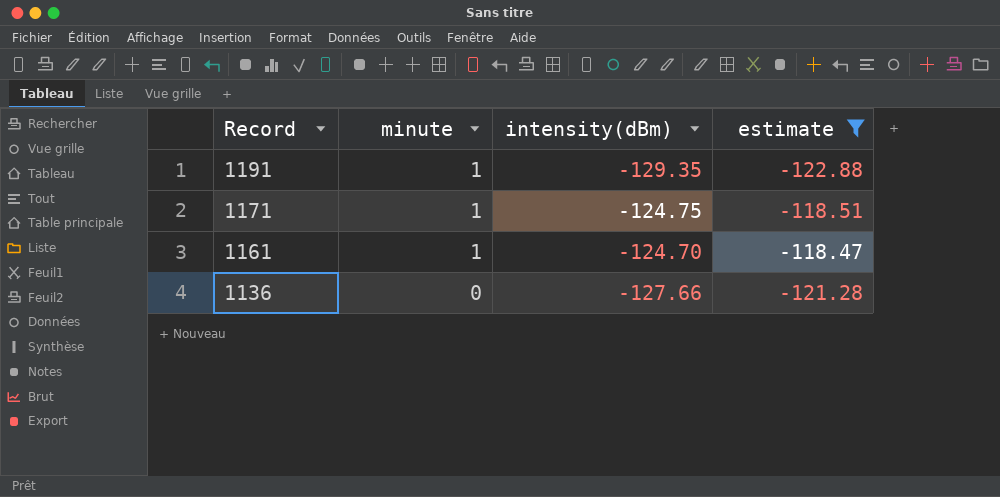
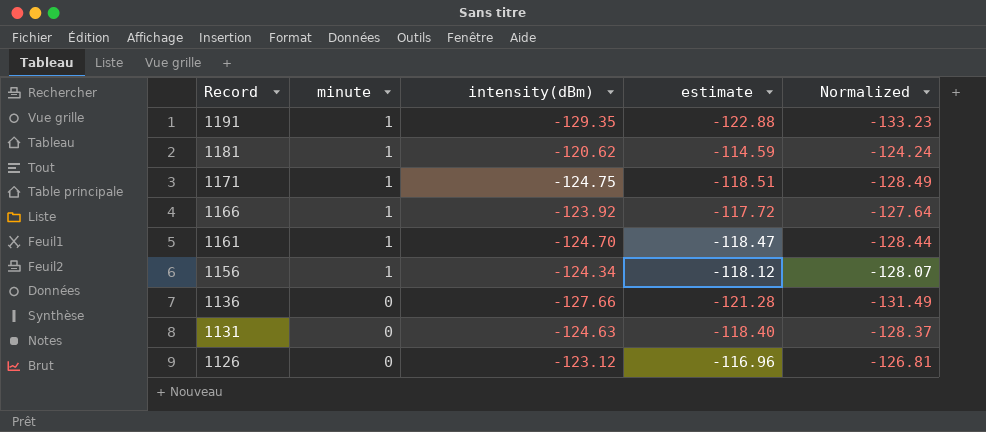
filter: estimate <= -118.47 -> none
column Normalized | formula: none -> [intensity(dBm)] * 1.03

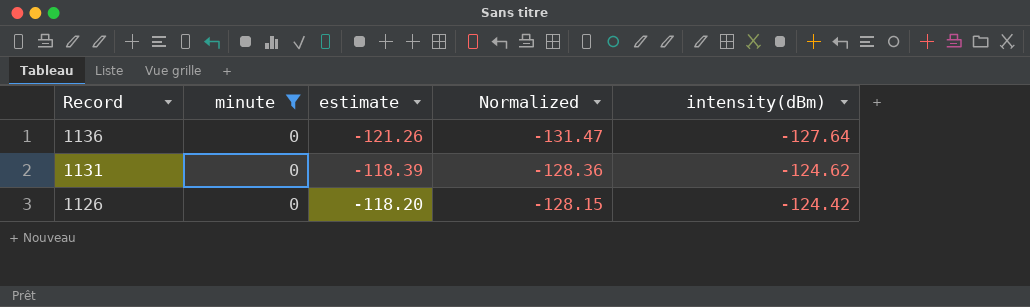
filter: none -> minute = 0
column intensity(dBm) | position: 3 -> 5
1136 | estimate: -121.28 -> -121.26
1136 | Normalized: -131.49 -> -131.47
1136 | intensity(dBm): -127.66 -> -127.64
1131 | estimate: -118.40 -> -118.39
1131 | Normalized: -128.37 -> -128.36
1131 | intensity(dBm): -124.63 -> -124.62
1126 | estimate: -116.96 -> -118.20
1126 | Normalized: -126.81 -> -128.15
1126 | intensity(dBm): -123.12 -> -124.42

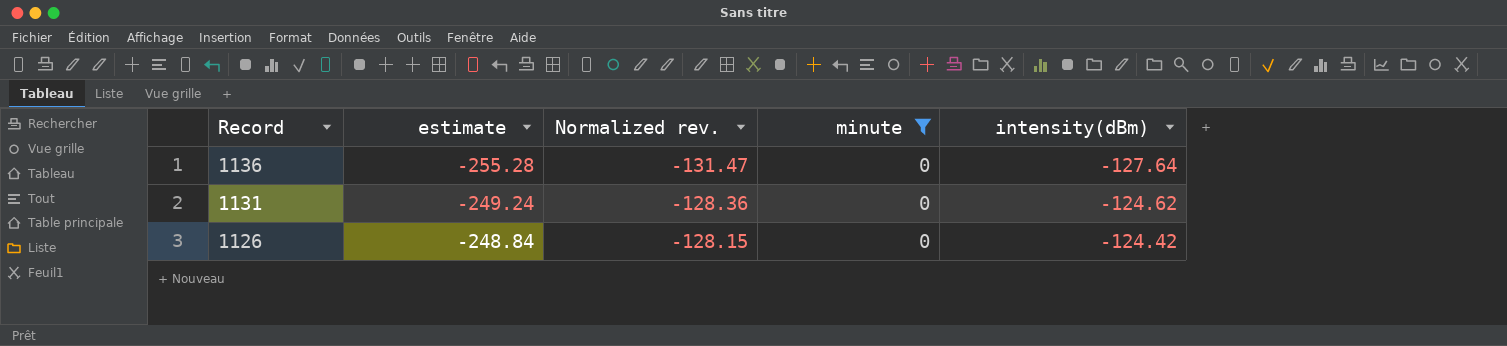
column estimate | formula: [intensity(dBm)] * 0.95 -> [intensity(dBm)] * 2
column name: Normalized -> Normalized rev.
column minute | position: 2 -> 4

